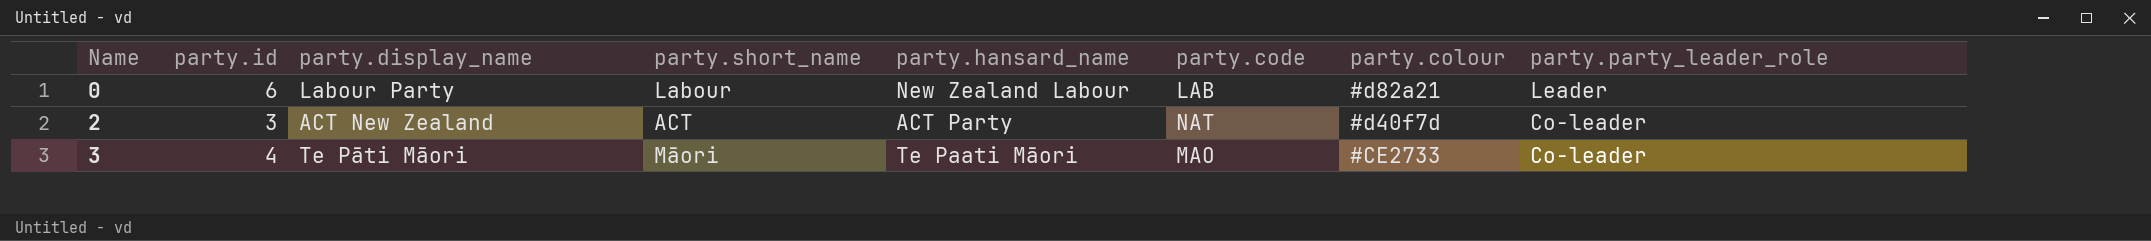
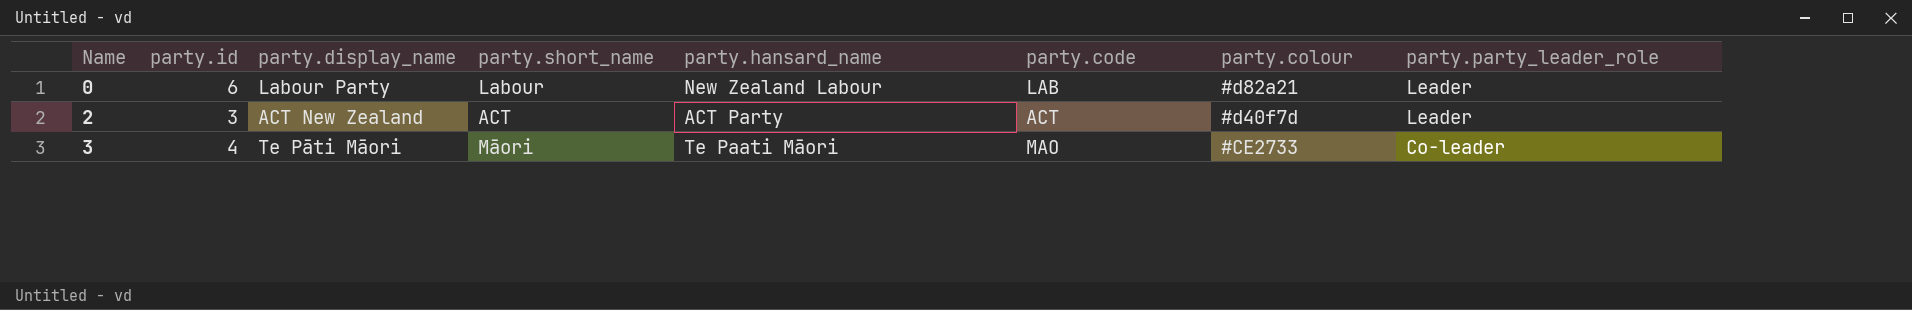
2 | party.code: NAT -> ACT
2 | party.party_leader_role: Co-leader -> Leader

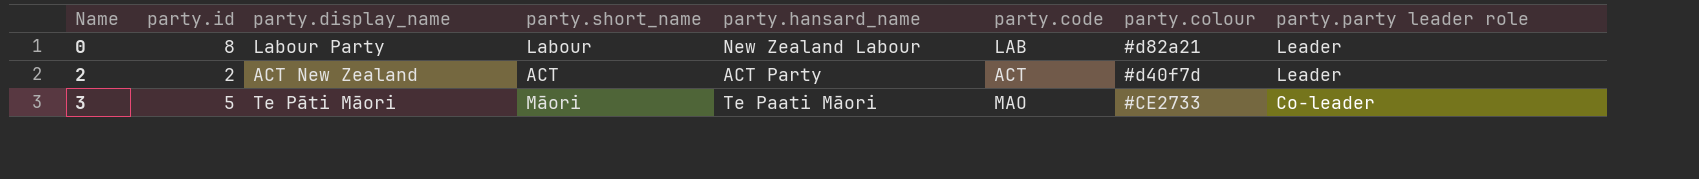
column name: party.party_leader_role -> party.party leader role
0 | party.id: 6 -> 8
2 | party.id: 3 -> 2
3 | party.id: 4 -> 5

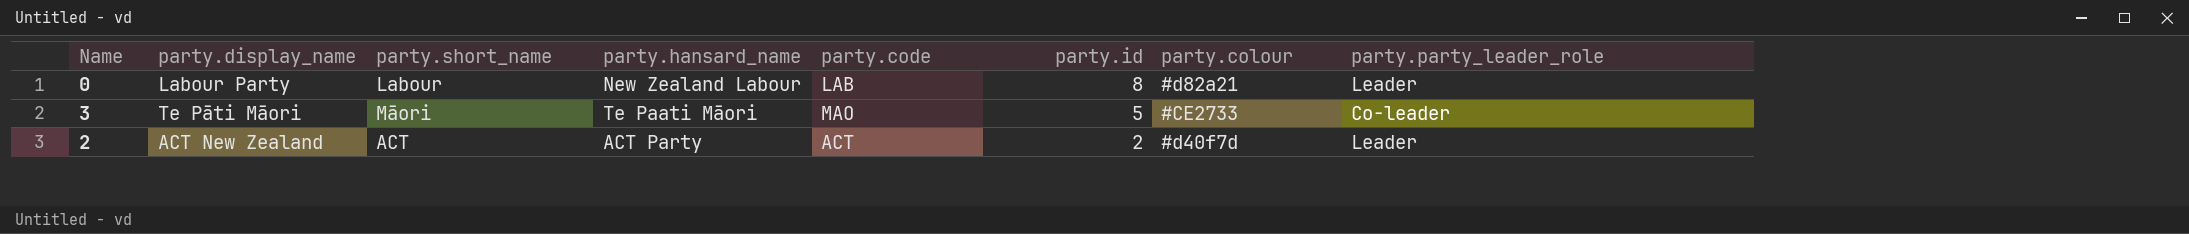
row order: Name ascending -> party.id descending
column party.id | position: 2 -> 6
column name: party.party leader role -> party.party_leader_role

